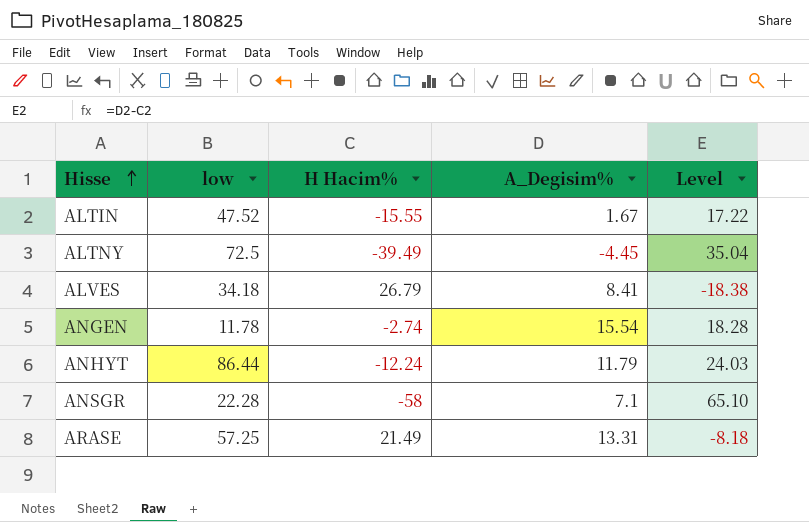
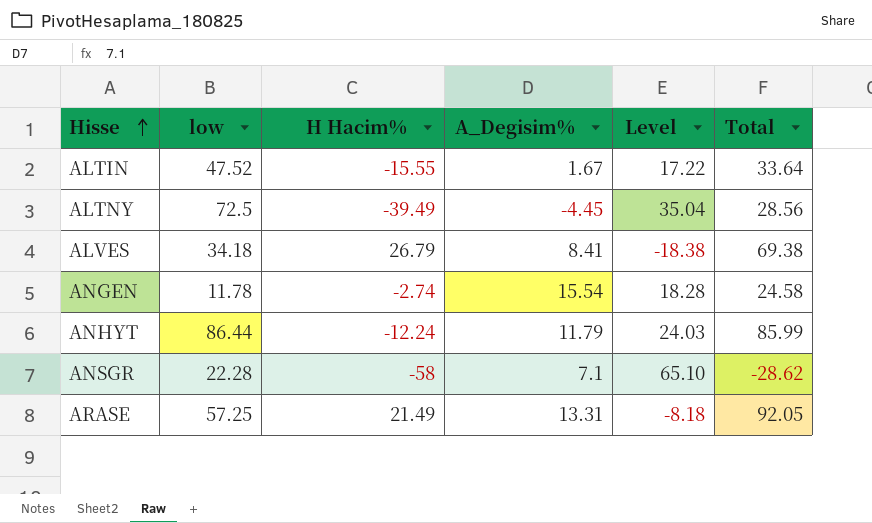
column Total | formula: none -> [low] + [H Hacim%] + [A_Degisim%]

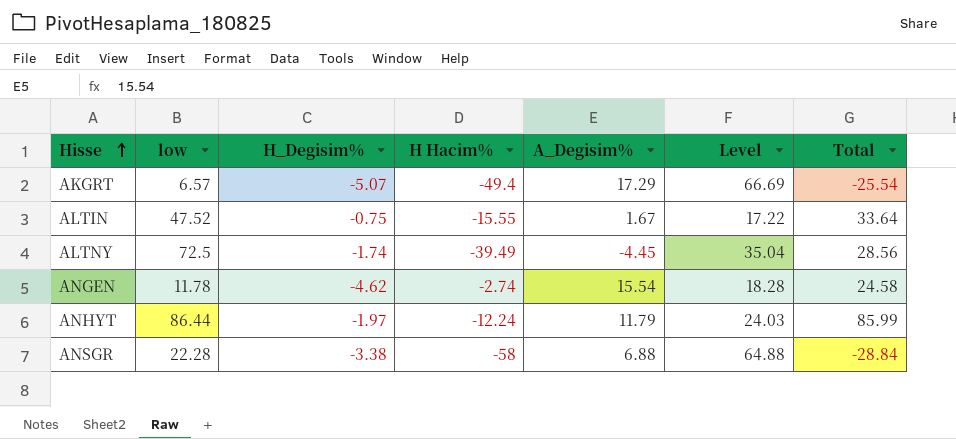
column H_Degisim% | position: none -> 3
row ALVES: 34.18 | 26.79 | 8.41 | -18.38 | 69.38 -> none
row ARASE: 57.25 | 21.49 | 13.31 | -8.18 | 92.05 -> none
row AKGRT: none -> 6.57 | -5.07 | -49.4 | 17.29 | 66.69 | -25.54
ANSGR | A_Degisim%: 7.1 -> 6.88
ANSGR | Level: 65.10 -> 64.88
ANSGR | Total: -28.62 -> -28.84

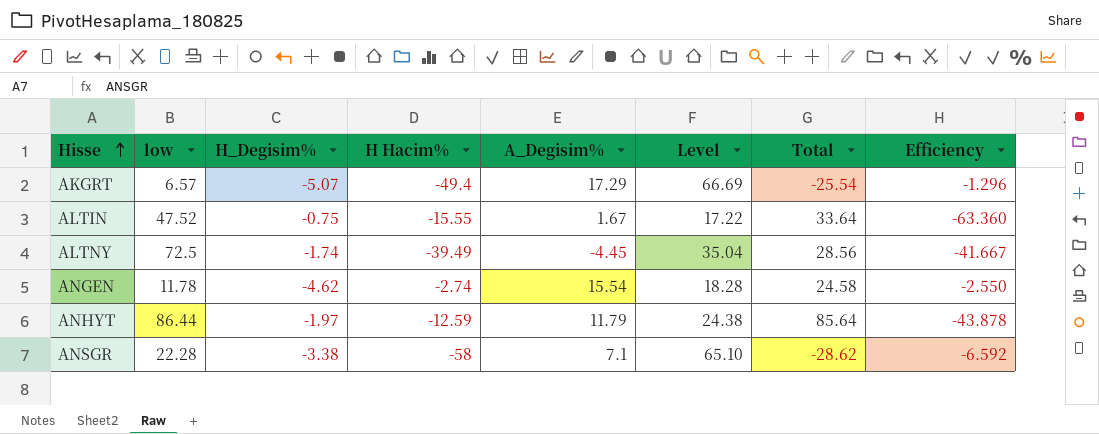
column Efficiency | formula: none -> [low] / [H_Degisim%]
ANHYT | H Hacim%: -12.24 -> -12.59
ANHYT | Level: 24.03 -> 24.38
ANHYT | Total: 85.99 -> 85.64
ANSGR | A_Degisim%: 6.88 -> 7.1
ANSGR | Level: 64.88 -> 65.10
ANSGR | Total: -28.84 -> -28.62

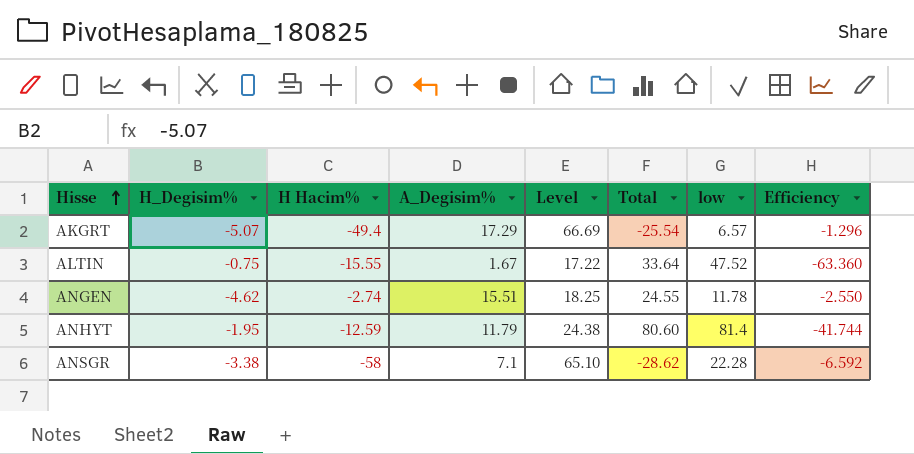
column low | position: 2 -> 7
row ALTNY: 72.5 | -1.74 | -39.49 | -4.45 | 35.04 | 28.56 | -41.667 -> none
ANGEN | A_Degisim%: 15.54 -> 15.51
ANGEN | Level: 18.28 -> 18.25
ANGEN | Total: 24.58 -> 24.55
ANHYT | H_Degisim%: -1.97 -> -1.95
ANHYT | Total: 85.64 -> 80.60
ANHYT | low: 86.44 -> 81.4
ANHYT | Efficiency: -43.878 -> -41.744

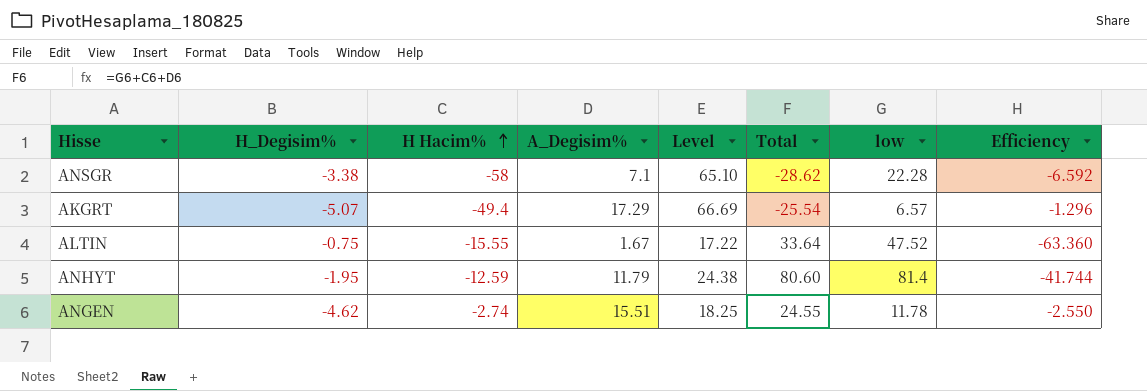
row order: Hisse ascending -> H Hacim% ascending

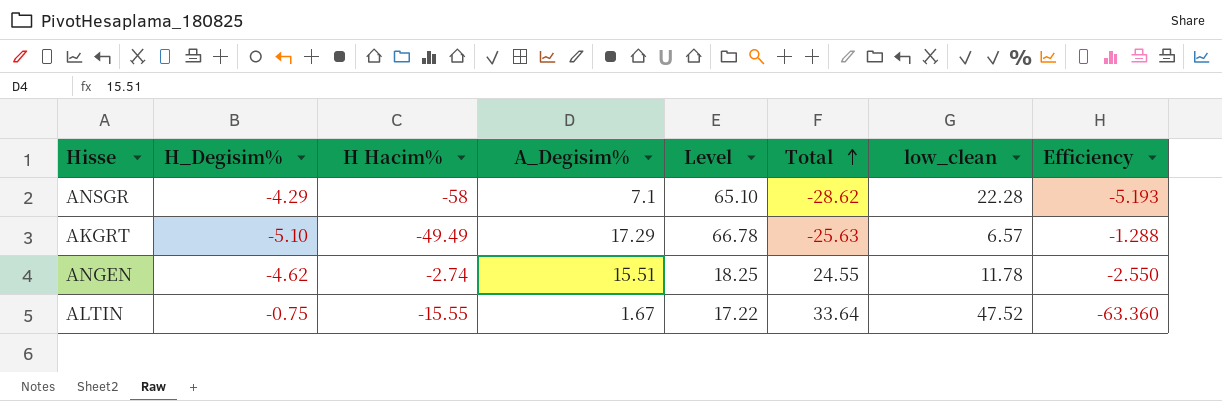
row order: H Hacim% ascending -> Total ascending
column name: low -> low_clean
row ANHYT: -1.95 | -12.59 | 11.79 | 24.38 | 80.60 | 81.4 | -41.744 -> none
ANSGR | H_Degisim%: -3.38 -> -4.29
ANSGR | Efficiency: -6.592 -> -5.193
AKGRT | H_Degisim%: -5.07 -> -5.10
AKGRT | H Hacim%: -49.4 -> -49.49
AKGRT | Level: 66.69 -> 66.78
AKGRT | Total: -25.54 -> -25.63
AKGRT | Efficiency: -1.296 -> -1.288

